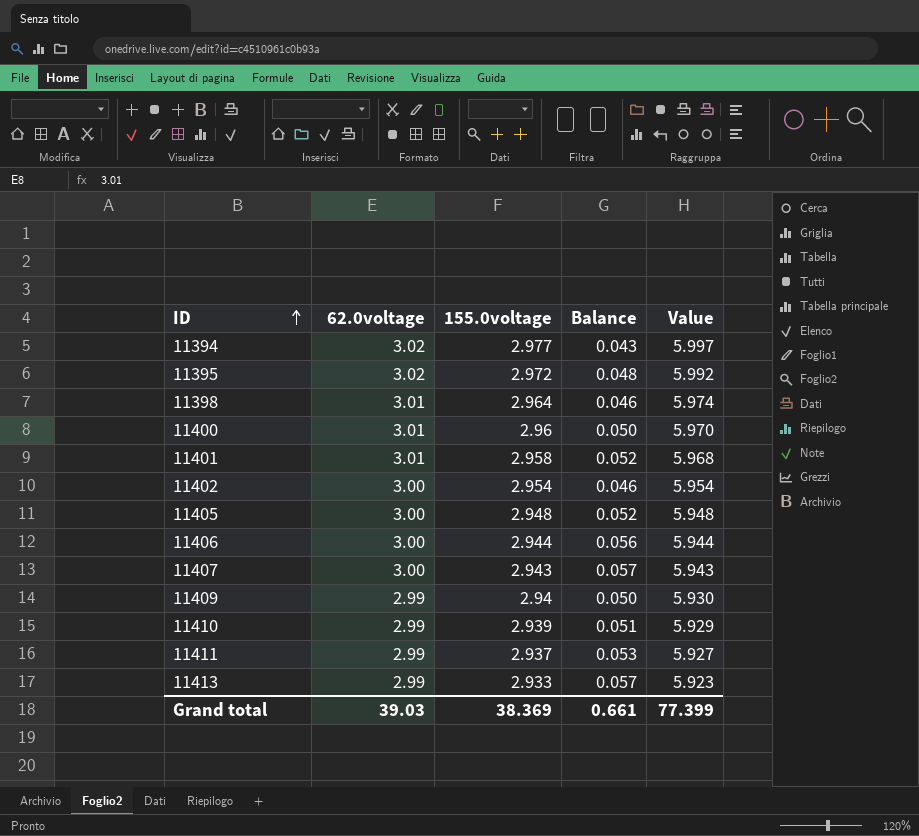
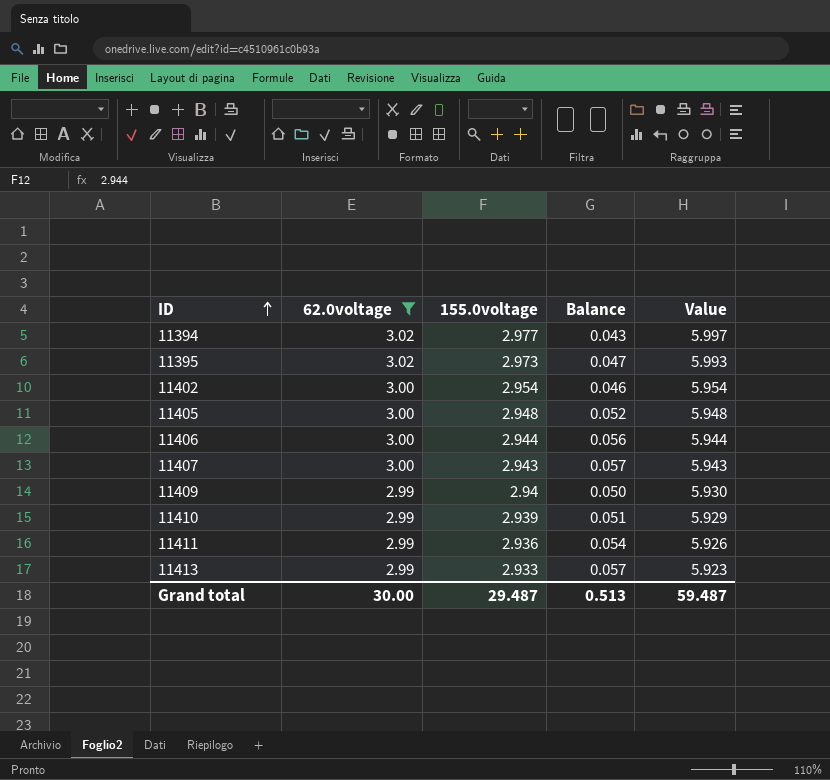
filter: none -> 62.0voltage != 3.01
11395 | 155.0voltage: 2.972 -> 2.973
11395 | Balance: 0.048 -> 0.047
11395 | Value: 5.992 -> 5.993
11411 | 155.0voltage: 2.937 -> 2.936
11411 | Balance: 0.053 -> 0.054
11411 | Value: 5.927 -> 5.926
Grand total | 62.0voltage: 39.03 -> 30.00
Grand total | 155.0voltage: 38.369 -> 29.487
Grand total | Balance: 0.661 -> 0.513
Grand total | Value: 77.399 -> 59.487

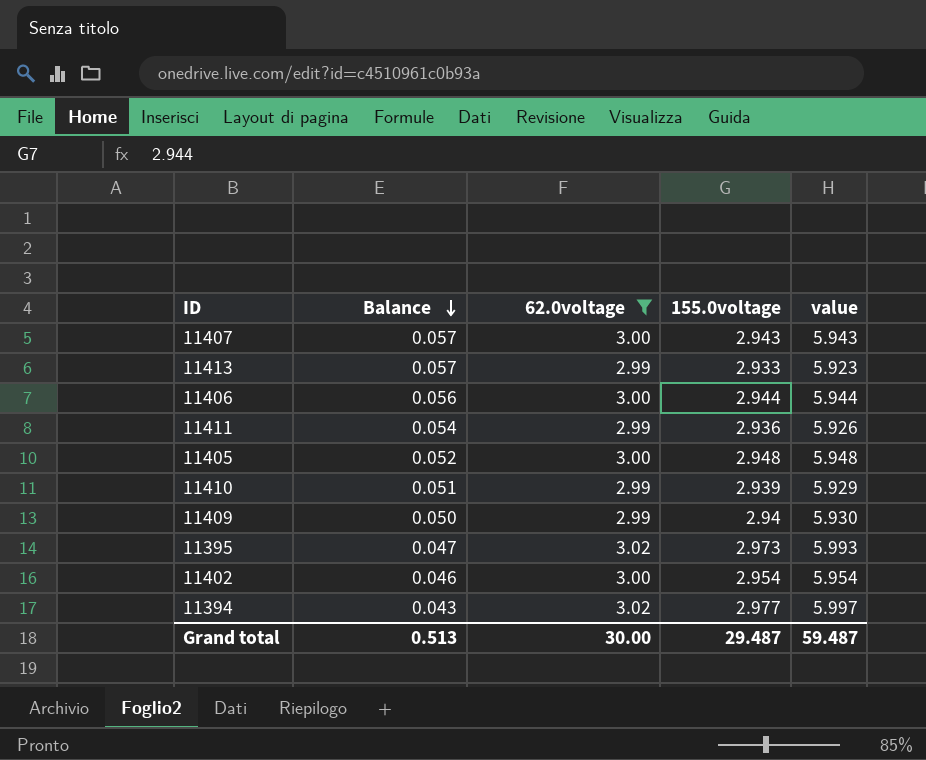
row order: ID ascending -> Balance descending
column Balance | position: 4 -> 2
column name: Value -> value

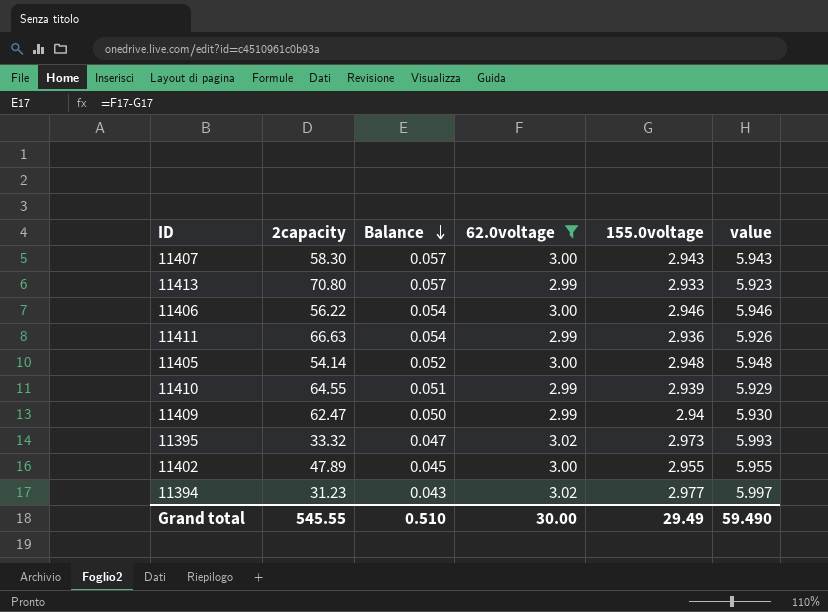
column 2capacity | position: none -> 2
11406 | Balance: 0.056 -> 0.054
11406 | 155.0voltage: 2.944 -> 2.946
11406 | value: 5.944 -> 5.946
11402 | Balance: 0.046 -> 0.045
11402 | 155.0voltage: 2.954 -> 2.955
11402 | value: 5.954 -> 5.955
Grand total | Balance: 0.513 -> 0.510
Grand total | 155.0voltage: 29.487 -> 29.49
Grand total | value: 59.487 -> 59.490

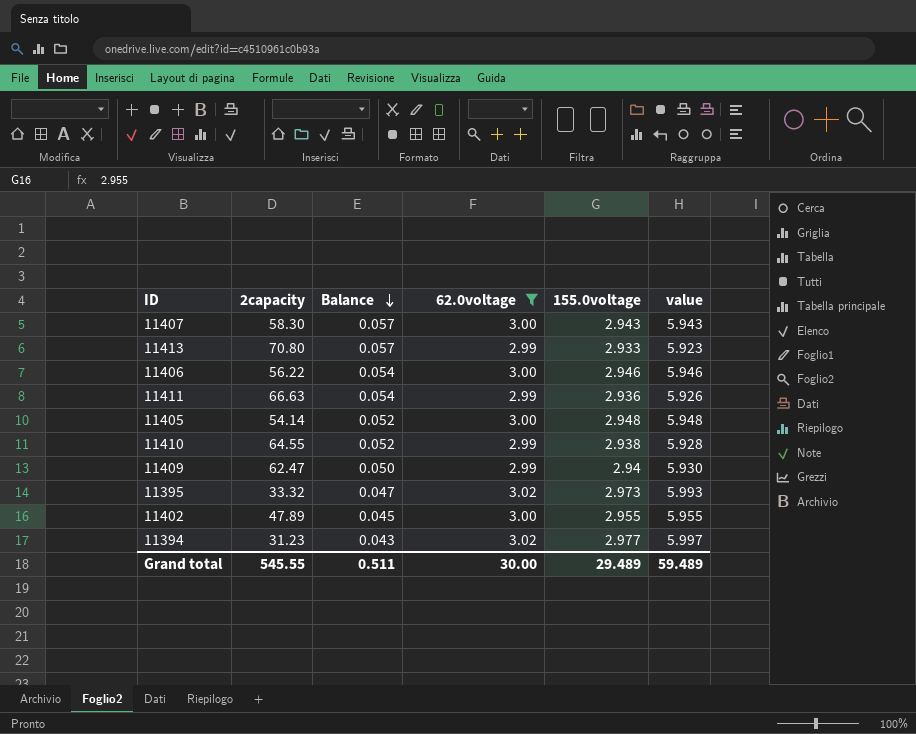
11410 | Balance: 0.051 -> 0.052
11410 | 155.0voltage: 2.939 -> 2.938
11410 | value: 5.929 -> 5.928
Grand total | Balance: 0.510 -> 0.511
Grand total | 155.0voltage: 29.49 -> 29.489
Grand total | value: 59.490 -> 59.489

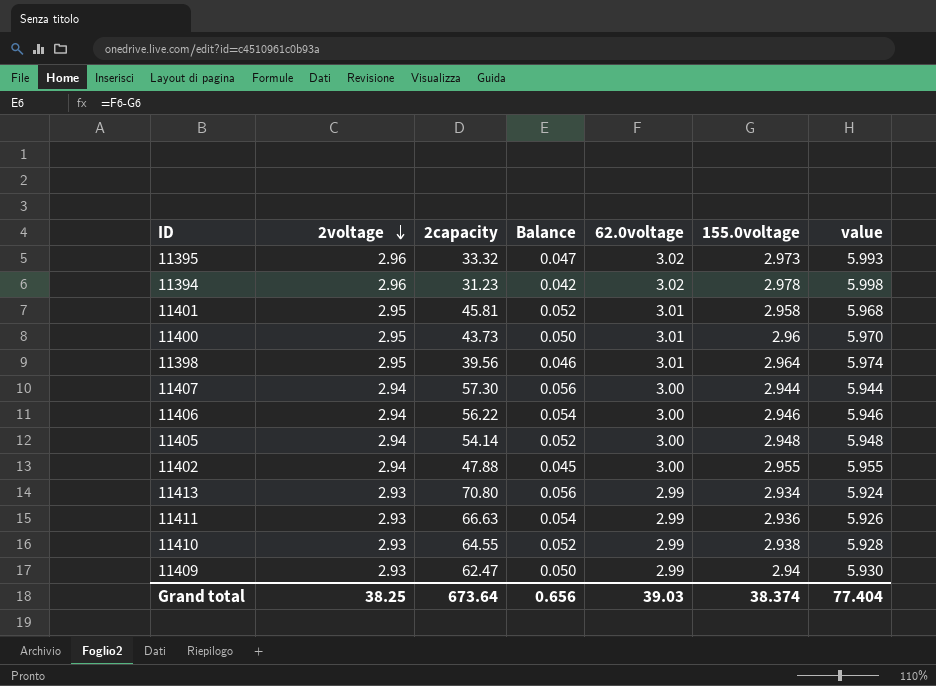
filter: 62.0voltage != 3.01 -> none
row order: Balance descending -> 2voltage descending
column 2voltage | position: none -> 2
11394 | Balance: 0.043 -> 0.042
11394 | 155.0voltage: 2.977 -> 2.978
11394 | value: 5.997 -> 5.998
11407 | 2capacity: 58.30 -> 57.30
11407 | Balance: 0.057 -> 0.056
11407 | 155.0voltage: 2.943 -> 2.944
11407 | value: 5.943 -> 5.944
11402 | 2capacity: 47.89 -> 47.88
11413 | Balance: 0.057 -> 0.056
11413 | 155.0voltage: 2.933 -> 2.934
11413 | value: 5.923 -> 5.924
Grand total | 2capacity: 545.55 -> 673.64
Grand total | Balance: 0.511 -> 0.656
Grand total | 62.0voltage: 30.00 -> 39.03
Grand total | 155.0voltage: 29.489 -> 38.374
Grand total | value: 59.489 -> 77.404

